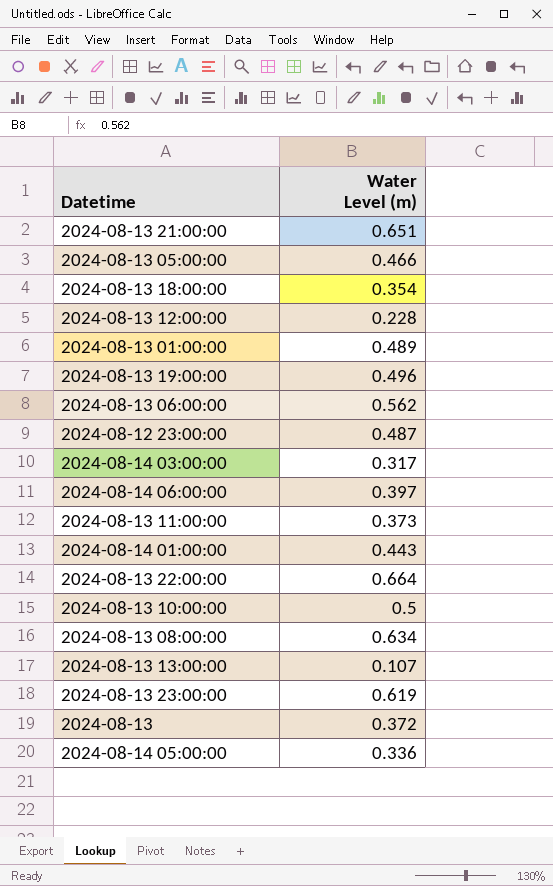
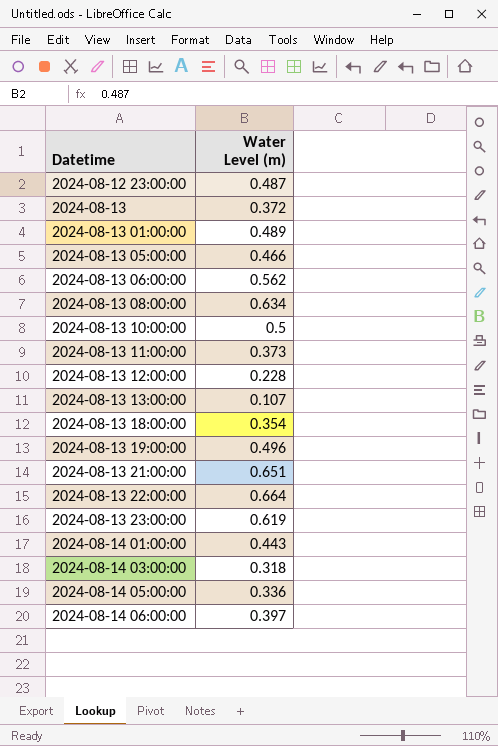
row order: none -> Datetime ascending
2024-08-14 03:00:00 | Water Level (m): 0.317 -> 0.318

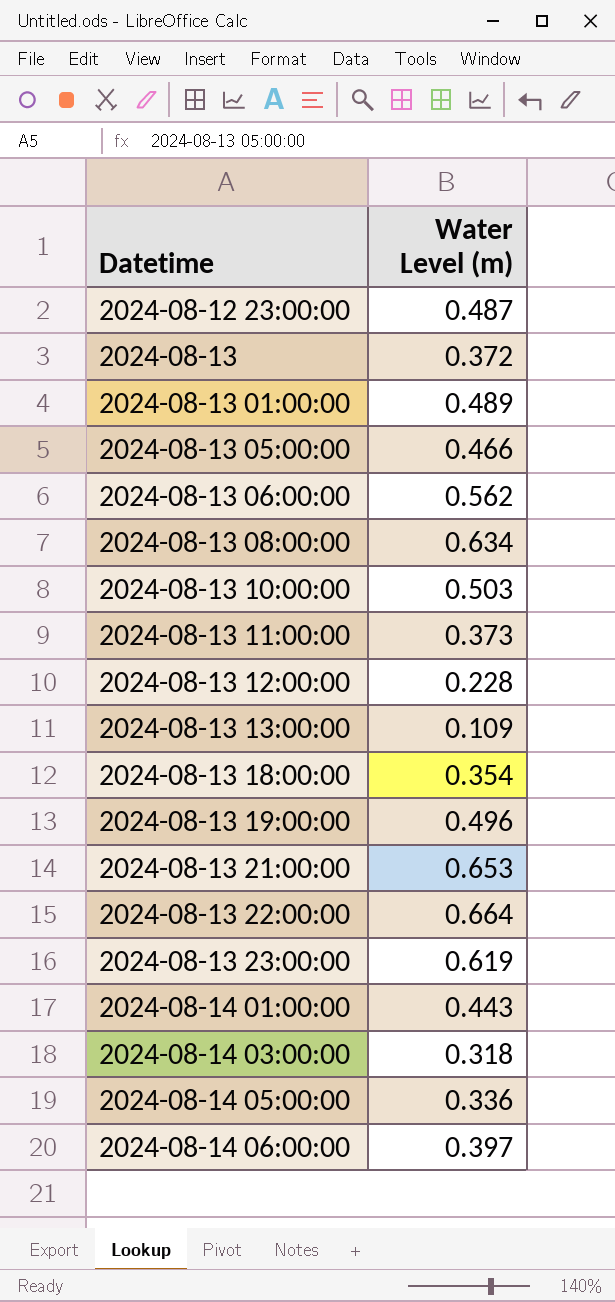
2024-08-13 10:00:00 | Water Level (m): 0.5 -> 0.503
2024-08-13 13:00:00 | Water Level (m): 0.107 -> 0.109
2024-08-13 21:00:00 | Water Level (m): 0.651 -> 0.653

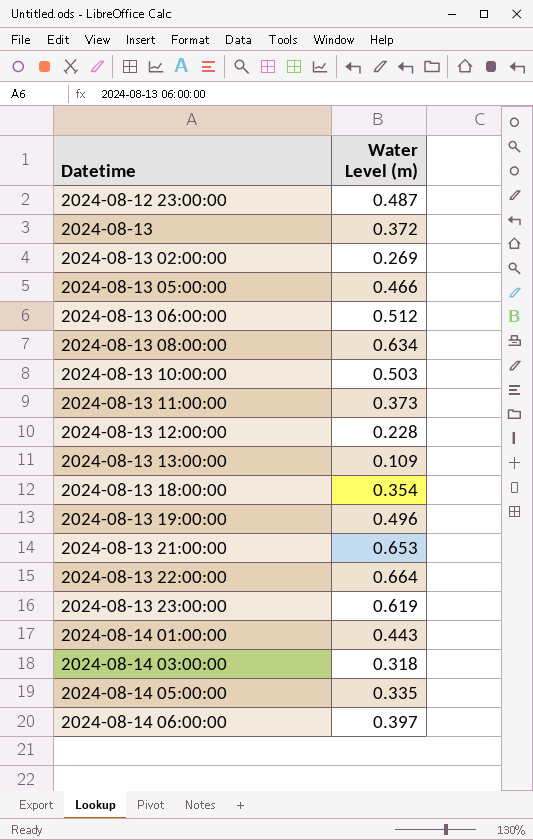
row 2024-08-13 01:00:00: 0.489 -> none
row 2024-08-13 02:00:00: none -> 0.269
2024-08-13 06:00:00 | Water Level (m): 0.562 -> 0.512
2024-08-14 05:00:00 | Water Level (m): 0.336 -> 0.335

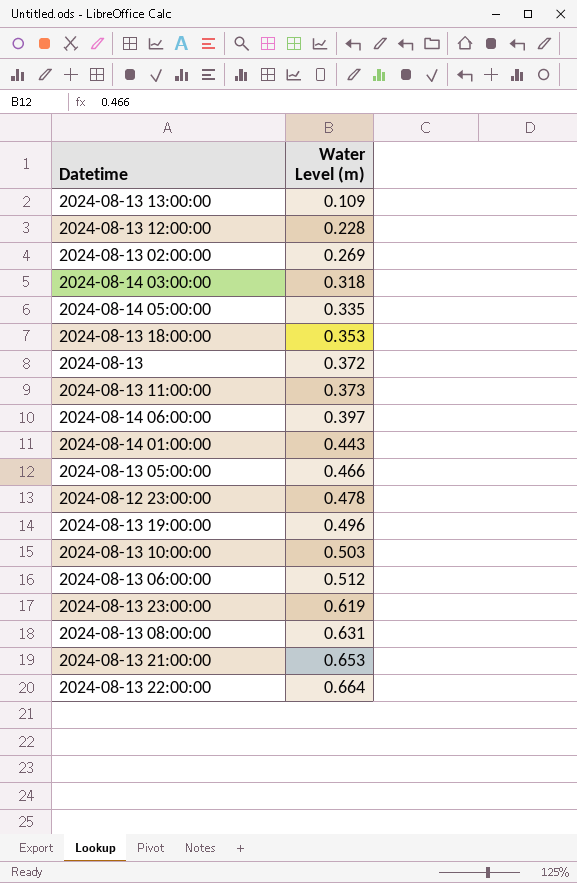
row order: Datetime ascending -> Water Level (m) ascending
2024-08-13 18:00:00 | Water Level (m): 0.354 -> 0.353
2024-08-12 23:00:00 | Water Level (m): 0.487 -> 0.478
2024-08-13 08:00:00 | Water Level (m): 0.634 -> 0.631

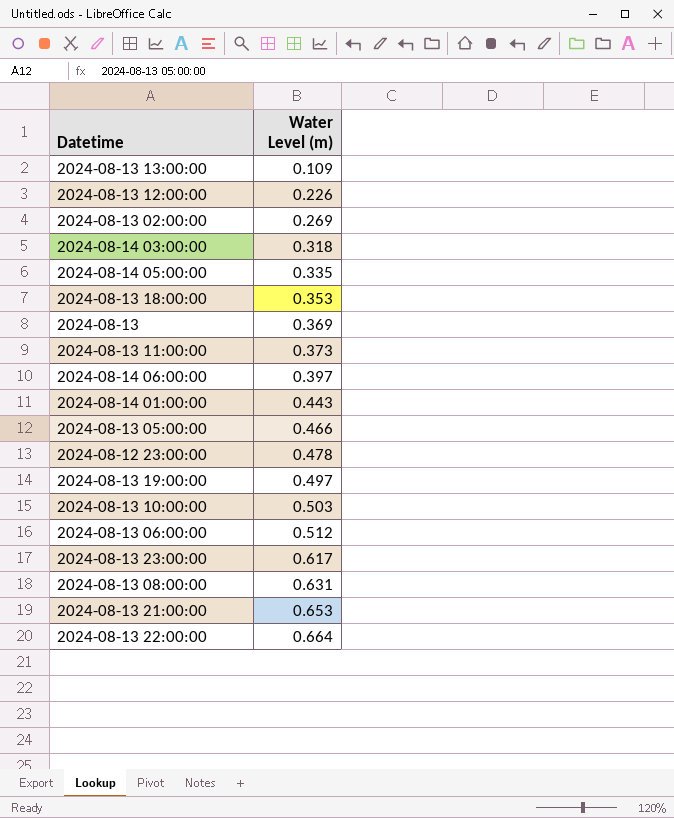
2024-08-13 12:00:00 | Water Level (m): 0.228 -> 0.226
2024-08-13 | Water Level (m): 0.372 -> 0.369
2024-08-13 19:00:00 | Water Level (m): 0.496 -> 0.497
2024-08-13 23:00:00 | Water Level (m): 0.619 -> 0.617

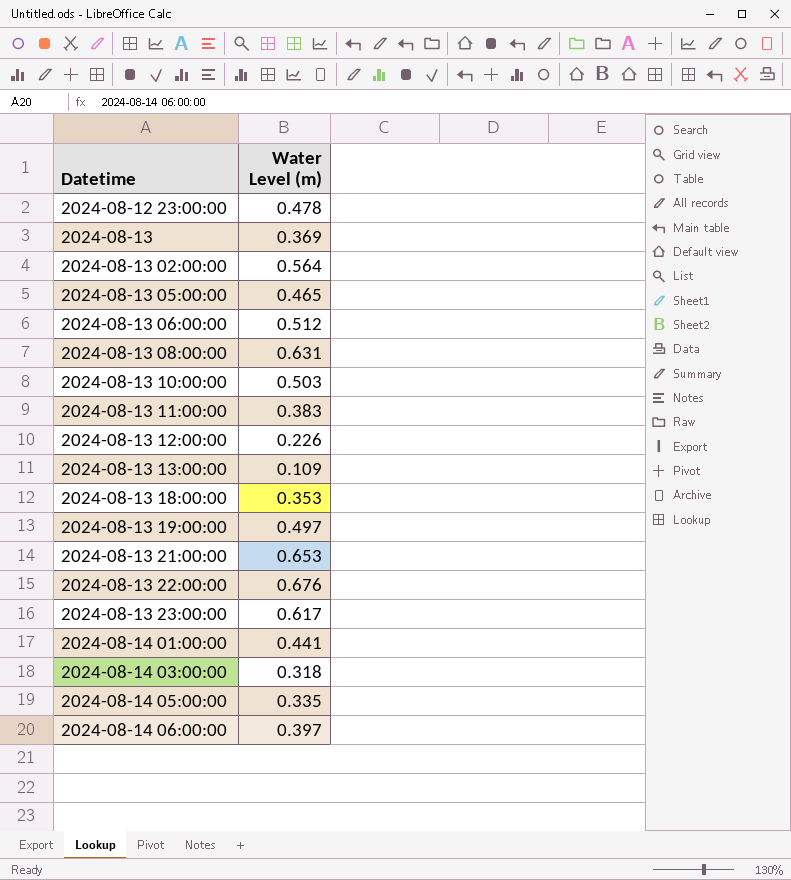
row order: Water Level (m) ascending -> Datetime ascending
2024-08-13 02:00:00 | Water Level (m): 0.269 -> 0.564
2024-08-13 05:00:00 | Water Level (m): 0.466 -> 0.465
2024-08-13 11:00:00 | Water Level (m): 0.373 -> 0.383
2024-08-13 22:00:00 | Water Level (m): 0.664 -> 0.676
2024-08-14 01:00:00 | Water Level (m): 0.443 -> 0.441

